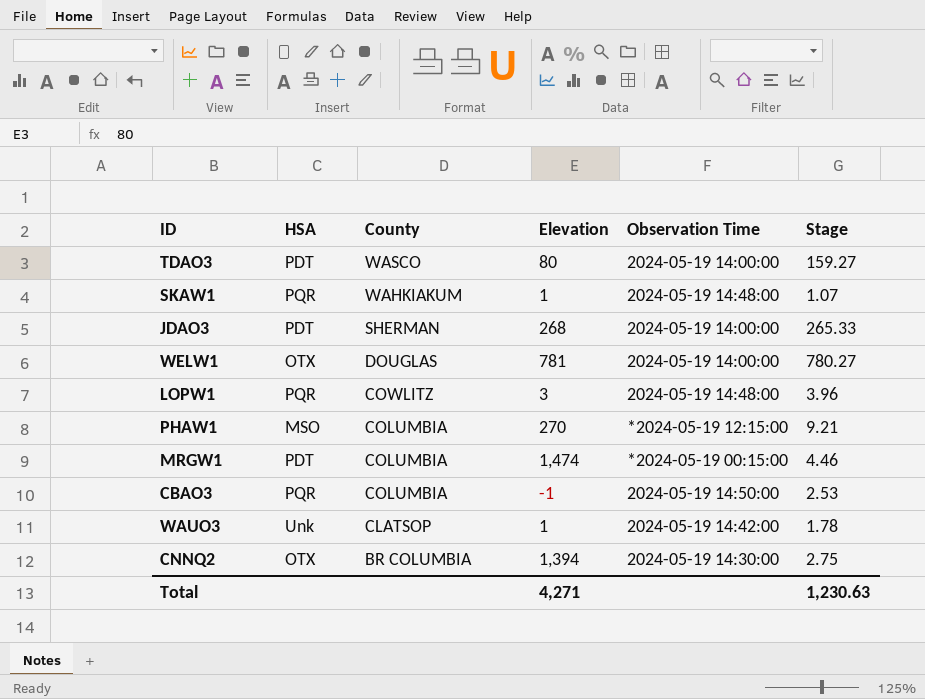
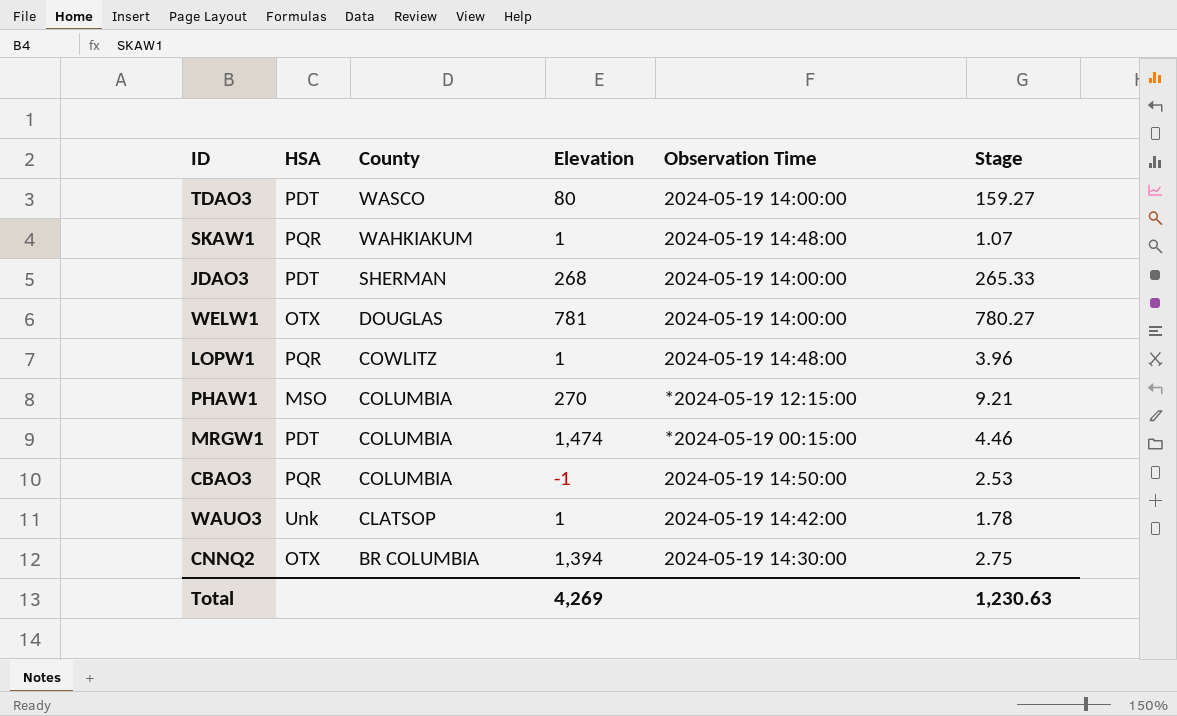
LOPW1 | Elevation: 3 -> 1
Total | Elevation: 4,271 -> 4,269

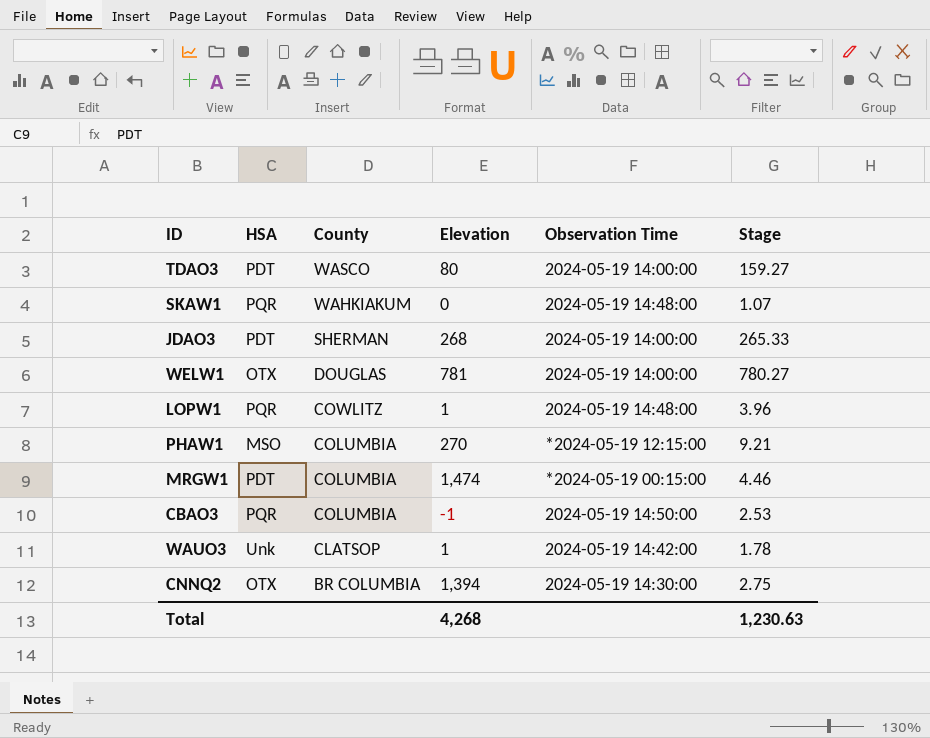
SKAW1 | Elevation: 1 -> 0
Total | Elevation: 4,269 -> 4,268

